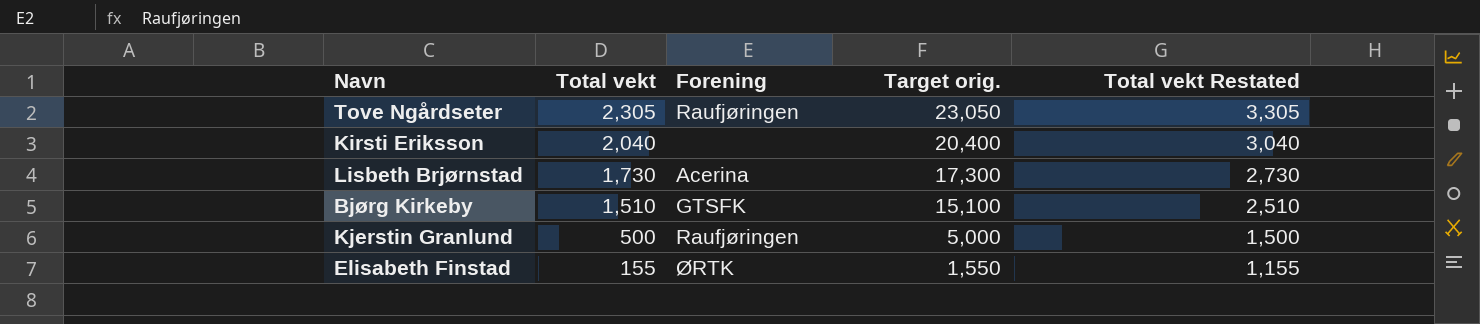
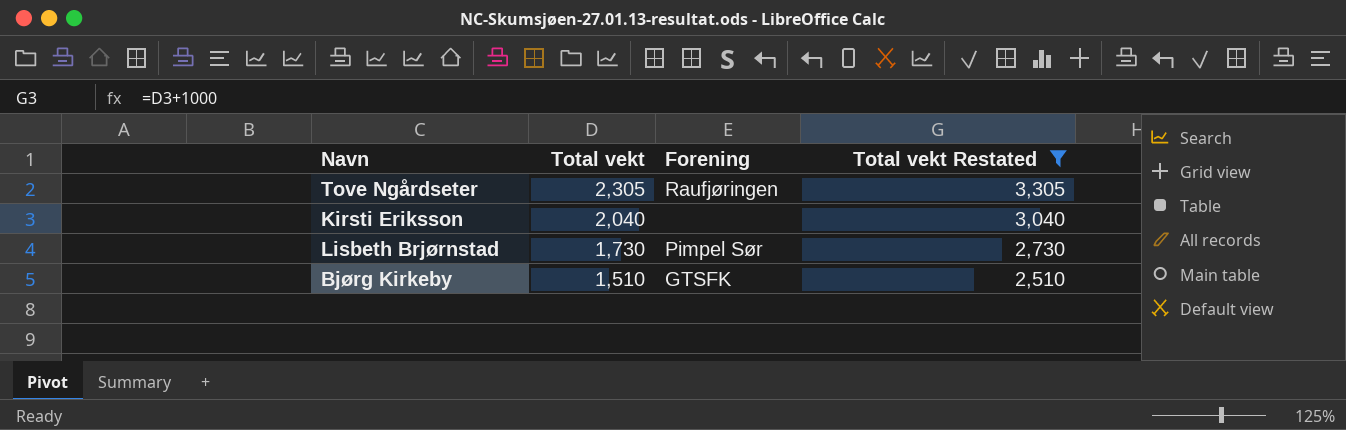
filter: none -> Total vekt Restated >= 2,510
column Target orig. | formula: [Total vekt] * 10 -> none
Lisbeth Brjørnstad | Forening: Acerina -> Pimpel Sør

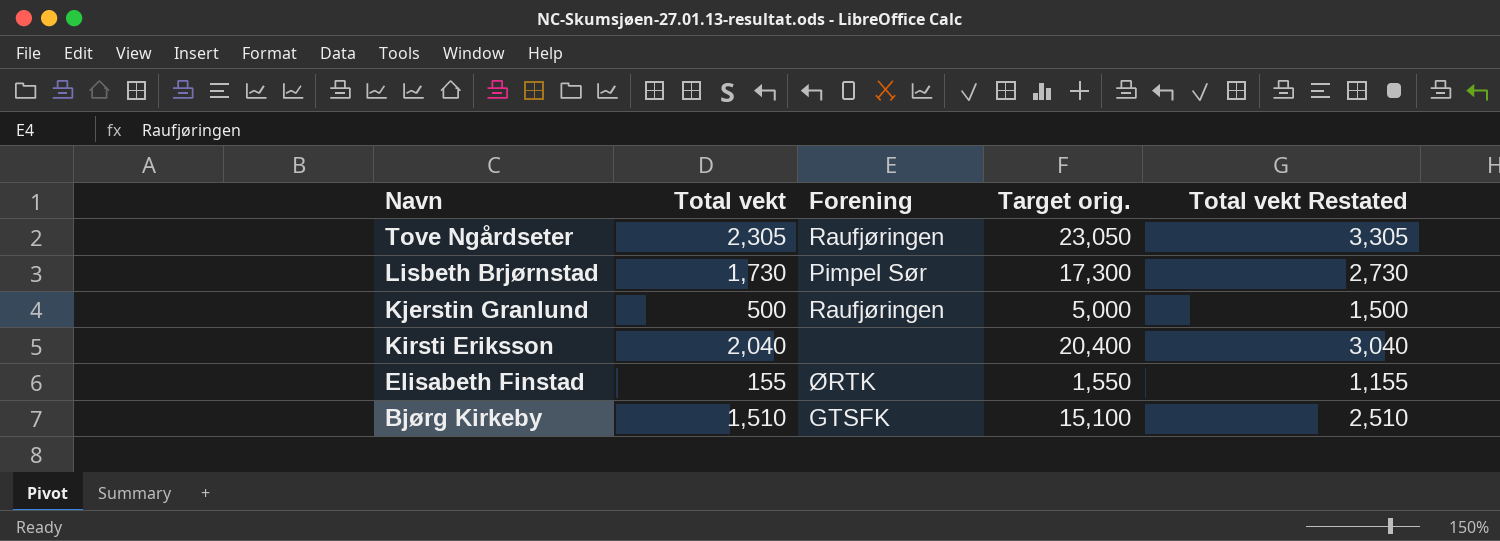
filter: Total vekt Restated >= 2,510 -> none
row order: Total vekt descending -> Navn descending
column Target orig. | formula: none -> [Total vekt] * 10

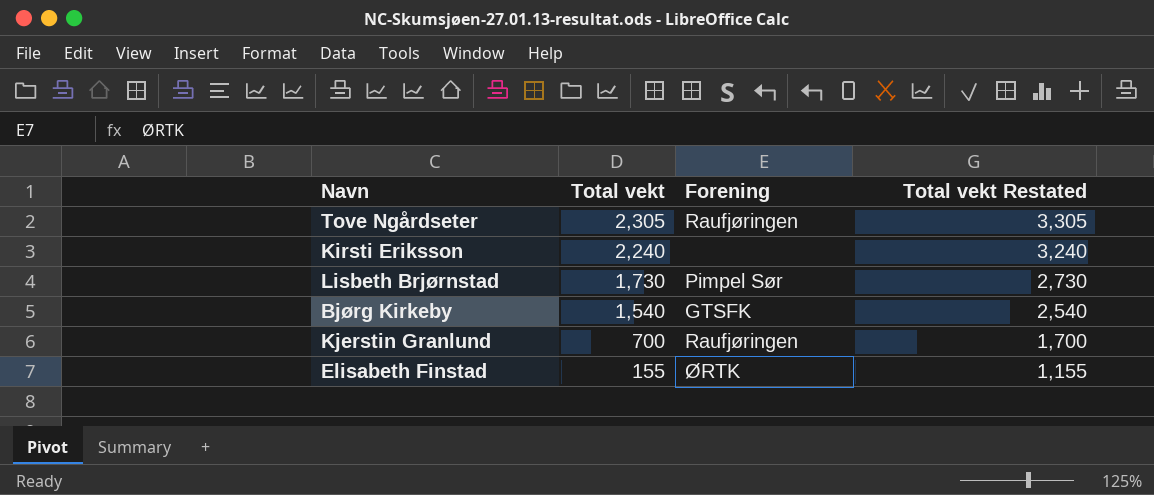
row order: Navn descending -> Total vekt descending
column Target orig. | formula: [Total vekt] * 10 -> none
Kirsti Eriksson | Total vekt: 2,040 -> 2,240
Kirsti Eriksson | Total vekt Restated: 3,040 -> 3,240
Bjørg Kirkeby | Total vekt: 1,510 -> 1,540
Bjørg Kirkeby | Total vekt Restated: 2,510 -> 2,540
Kjerstin Granlund | Total vekt: 500 -> 700
Kjerstin Granlund | Total vekt Restated: 1,500 -> 1,700

